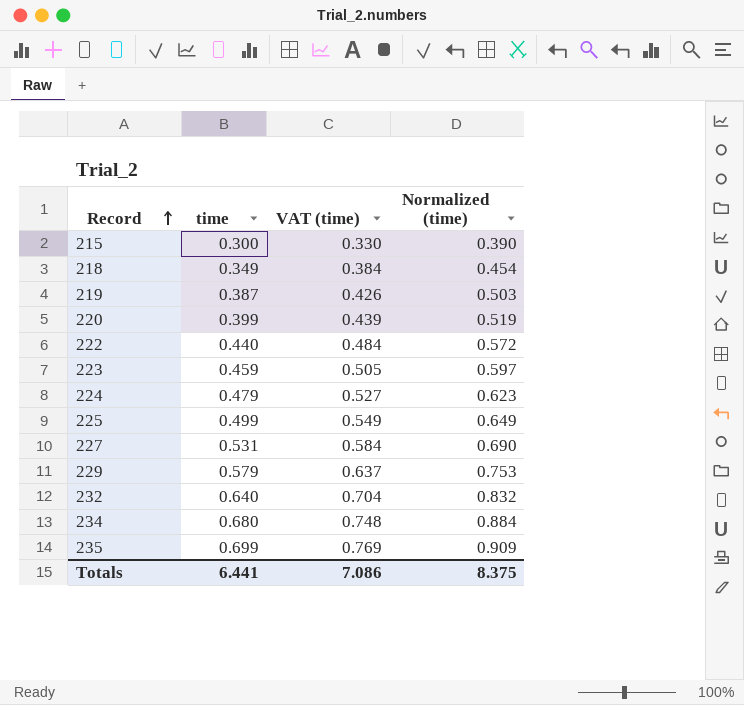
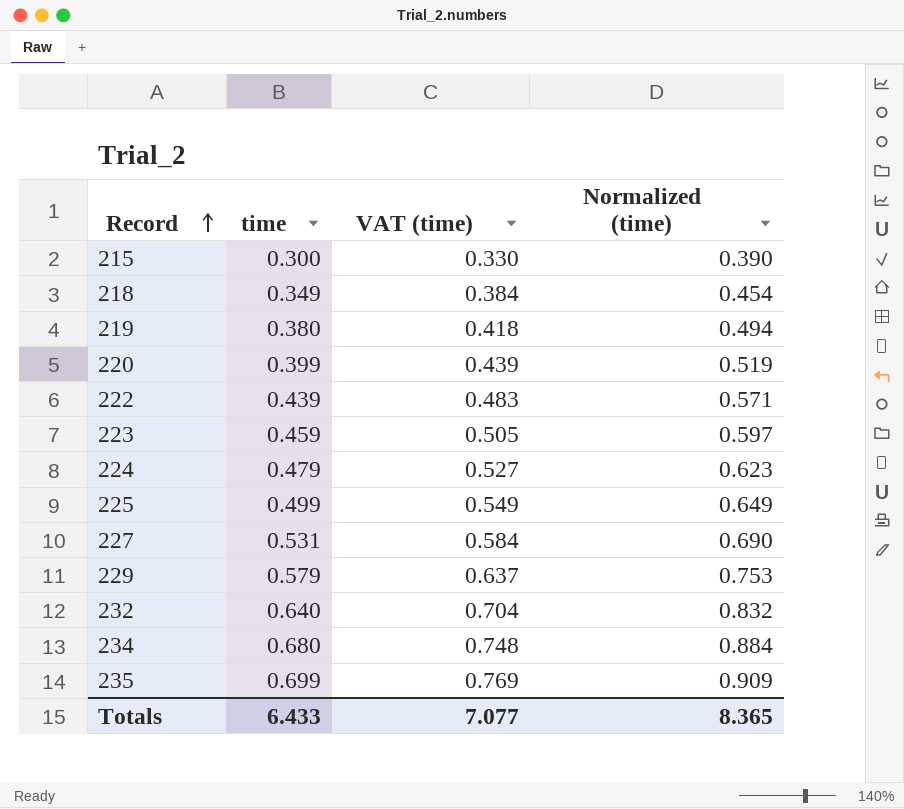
219 | time: 0.387 -> 0.380
219 | VAT (time): 0.426 -> 0.418
219 | Normalized (time): 0.503 -> 0.494
222 | time: 0.440 -> 0.439
222 | VAT (time): 0.484 -> 0.483
222 | Normalized (time): 0.572 -> 0.571
Totals | time: 6.441 -> 6.433
Totals | VAT (time): 7.086 -> 7.077
Totals | Normalized (time): 8.375 -> 8.365

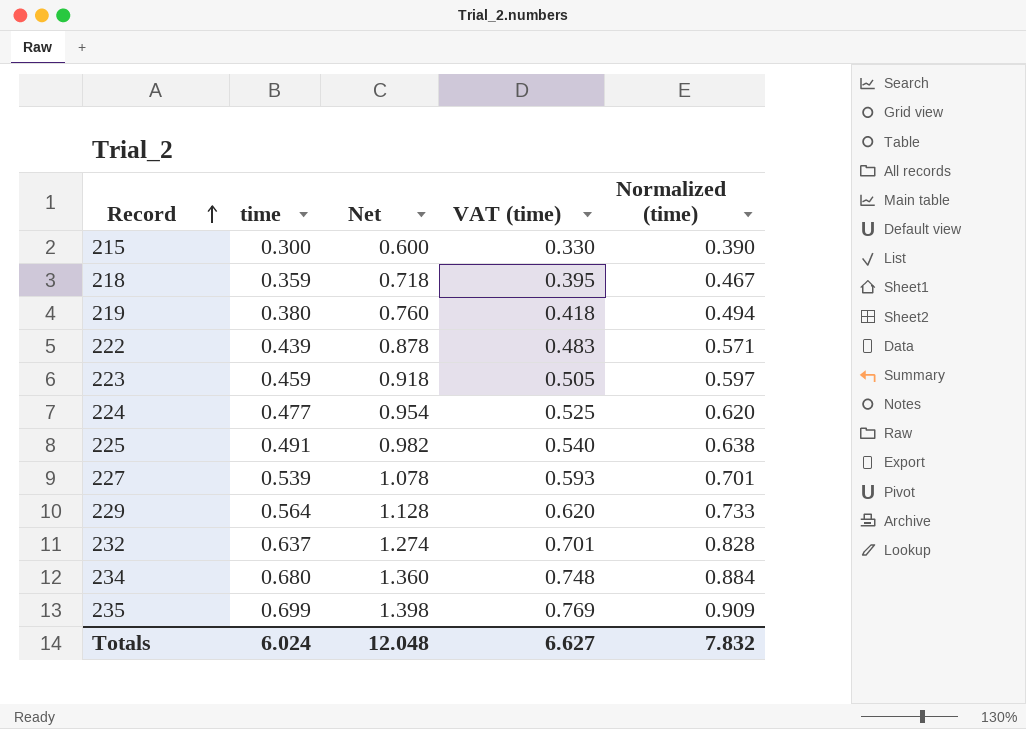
column Net | formula: none -> [time] * 2
row 220: 0.399 | 0.439 | 0.519 -> none
218 | time: 0.349 -> 0.359
218 | VAT (time): 0.384 -> 0.395
218 | Normalized (time): 0.454 -> 0.467
224 | time: 0.479 -> 0.477
224 | VAT (time): 0.527 -> 0.525
224 | Normalized (time): 0.623 -> 0.620
225 | time: 0.499 -> 0.491
225 | VAT (time): 0.549 -> 0.540
225 | Normalized (time): 0.649 -> 0.638
227 | time: 0.531 -> 0.539
227 | VAT (time): 0.584 -> 0.593
227 | Normalized (time): 0.690 -> 0.701
229 | time: 0.579 -> 0.564
229 | VAT (time): 0.637 -> 0.620
229 | Normalized (time): 0.753 -> 0.733
232 | time: 0.640 -> 0.637
232 | VAT (time): 0.704 -> 0.701
232 | Normalized (time): 0.832 -> 0.828
Totals | time: 6.433 -> 6.024
Totals | VAT (time): 7.077 -> 6.627
Totals | Normalized (time): 8.365 -> 7.832

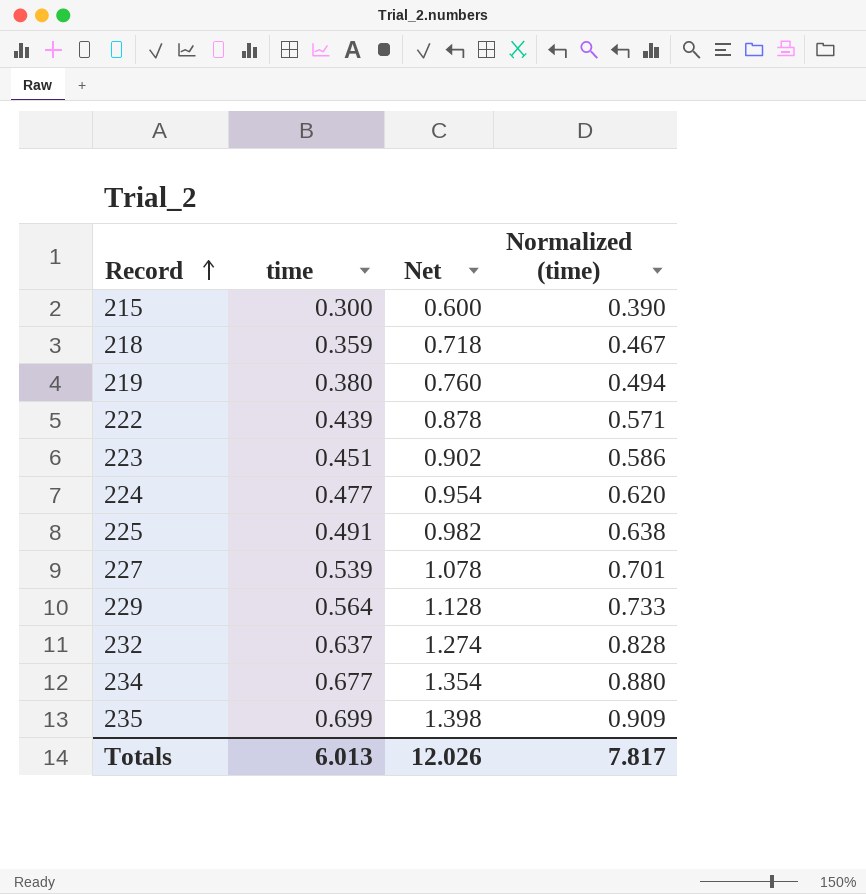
column VAT (time) | formula: [time] * 1.1 -> none
223 | time: 0.459 -> 0.451
223 | Net: 0.918 -> 0.902
223 | Normalized (time): 0.597 -> 0.586
234 | time: 0.680 -> 0.677
234 | Net: 1.360 -> 1.354
234 | Normalized (time): 0.884 -> 0.880
Totals | time: 6.024 -> 6.013
Totals | Net: 12.048 -> 12.026
Totals | Normalized (time): 7.832 -> 7.817

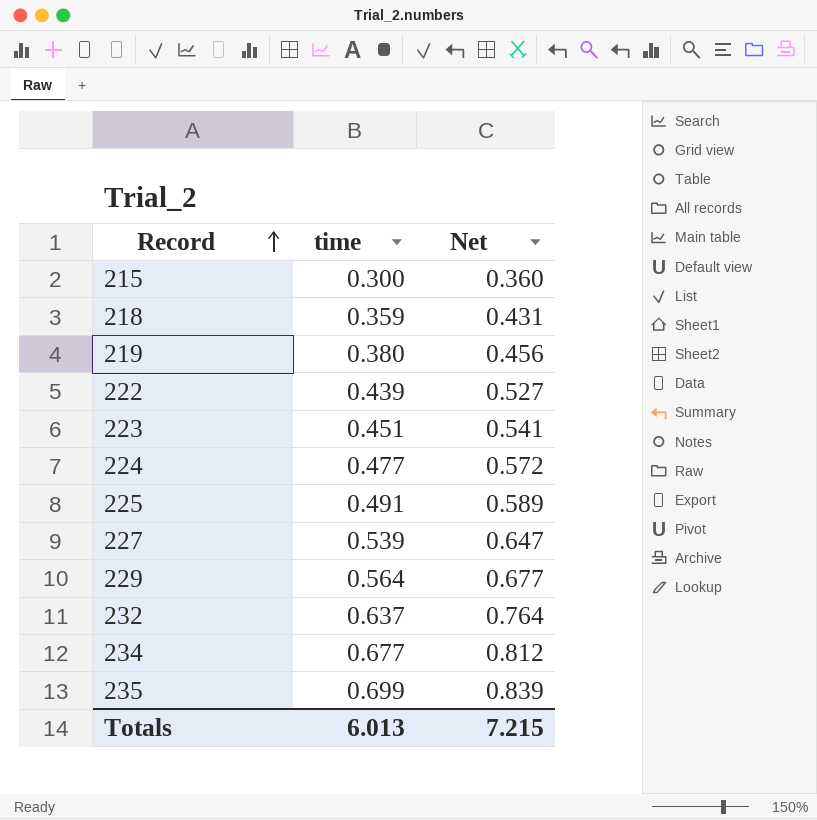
column Normalized (time) | formula: [time] * 1.3 -> none
column Net | formula: [time] * 2 -> [time] * 1.2
Totals | Net: 12.026 -> 7.215

